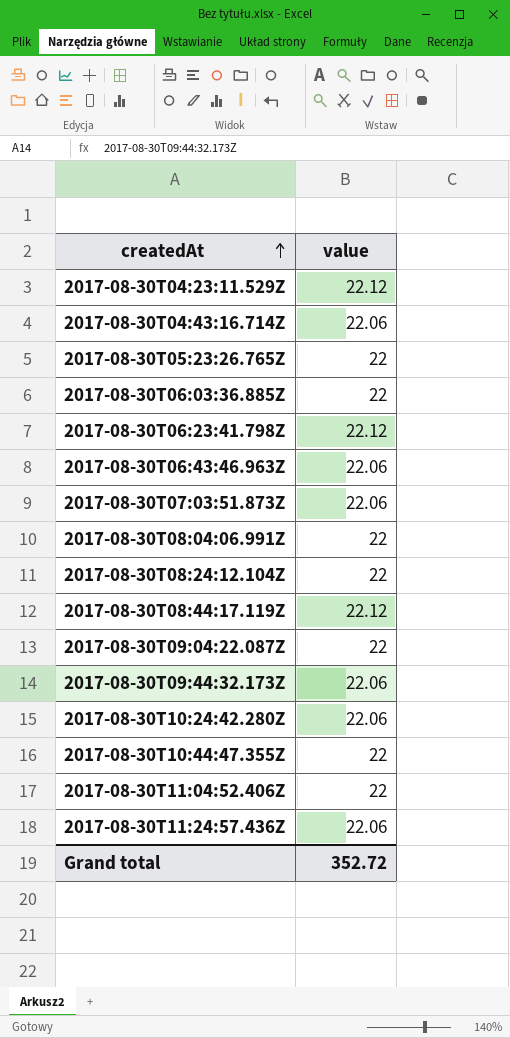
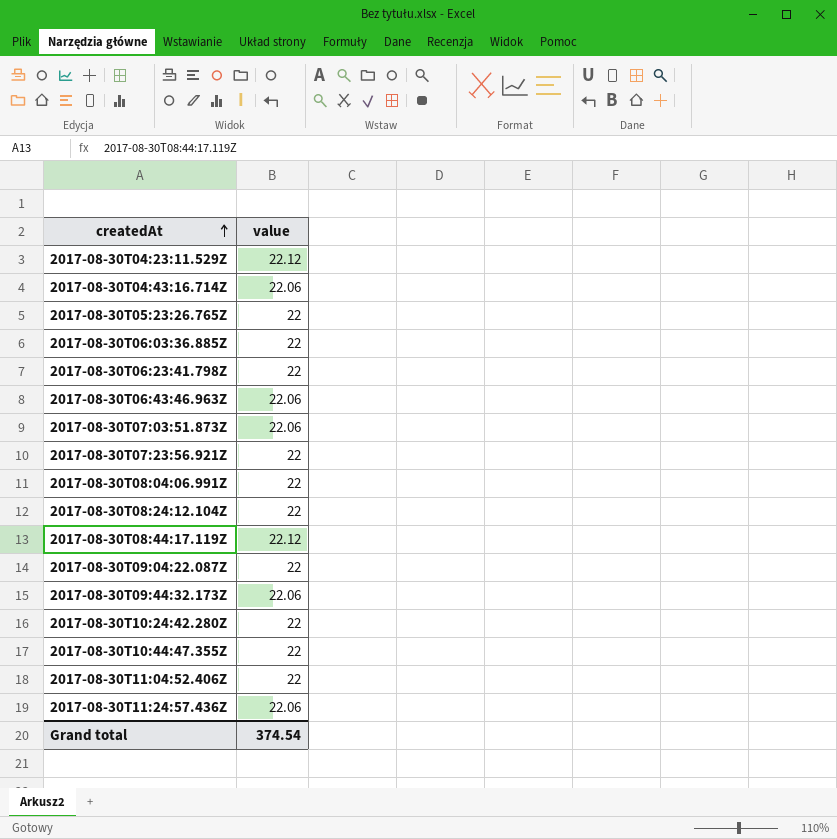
2017-08-30T06:23:41.798Z | value: 22.12 -> 22
row 2017-08-30T07:23:56.921Z: none -> 22
2017-08-30T10:24:42.280Z | value: 22.06 -> 22
Grand total | value: 352.72 -> 374.54

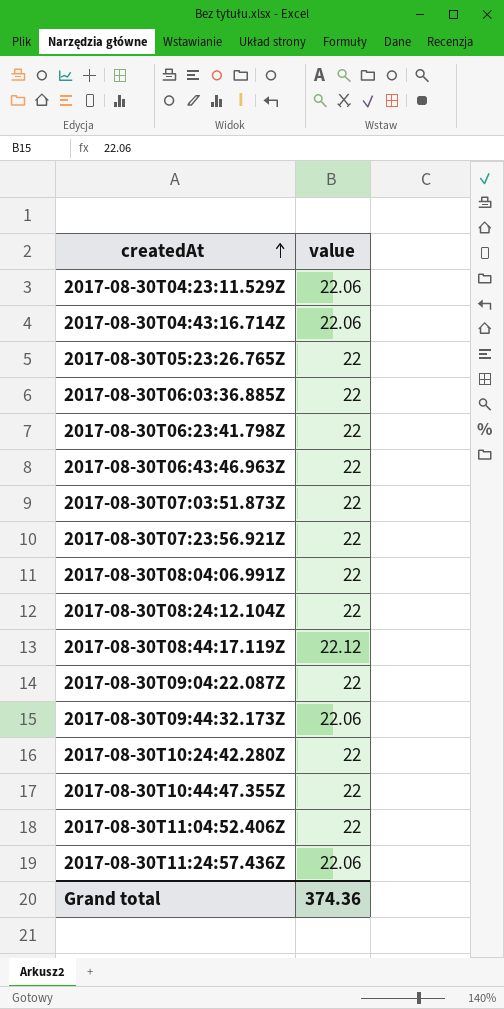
2017-08-30T04:23:11.529Z | value: 22.12 -> 22.06
2017-08-30T06:43:46.963Z | value: 22.06 -> 22
2017-08-30T07:03:51.873Z | value: 22.06 -> 22
Grand total | value: 374.54 -> 374.36

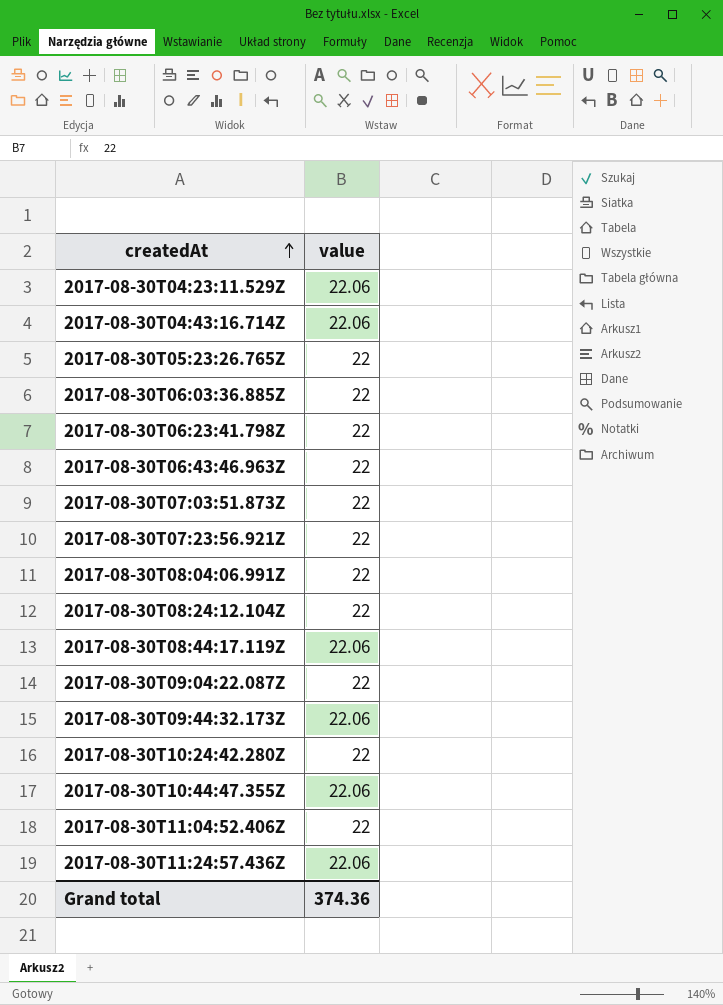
2017-08-30T08:44:17.119Z | value: 22.12 -> 22.06
2017-08-30T10:44:47.355Z | value: 22 -> 22.06

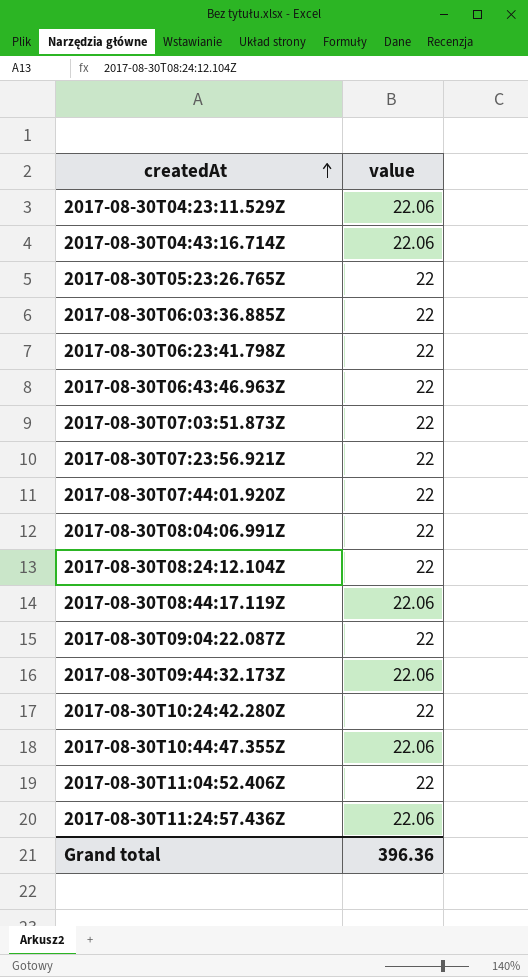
row 2017-08-30T07:44:01.920Z: none -> 22
Grand total | value: 374.36 -> 396.36

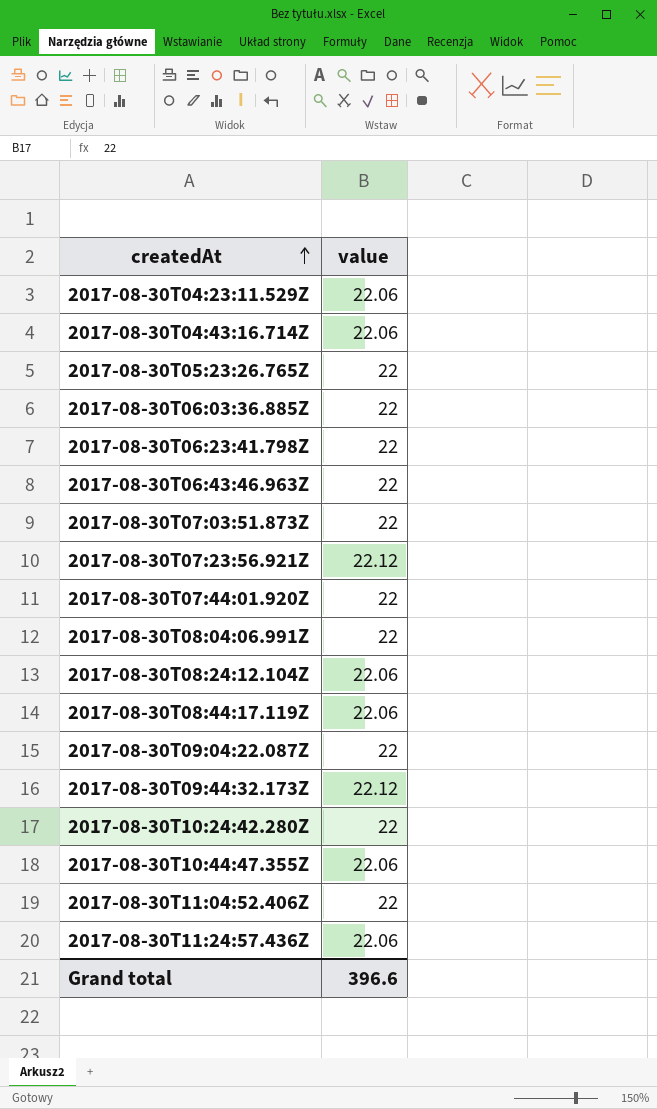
2017-08-30T07:23:56.921Z | value: 22 -> 22.12
2017-08-30T08:24:12.104Z | value: 22 -> 22.06
2017-08-30T09:44:32.173Z | value: 22.06 -> 22.12
Grand total | value: 396.36 -> 396.6

